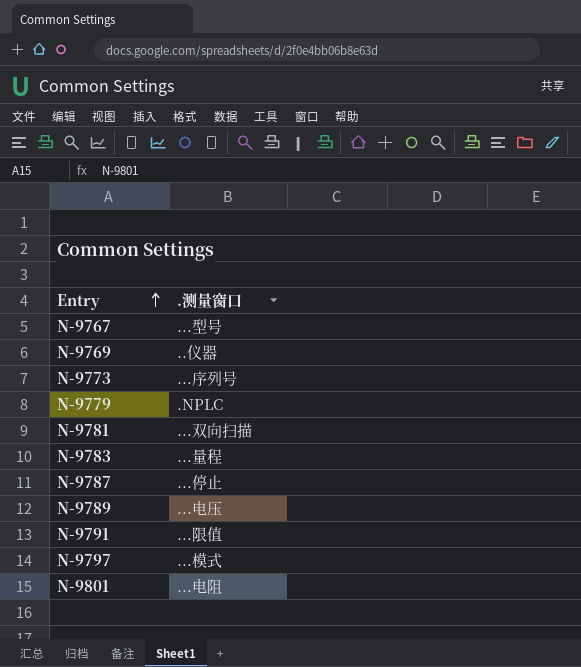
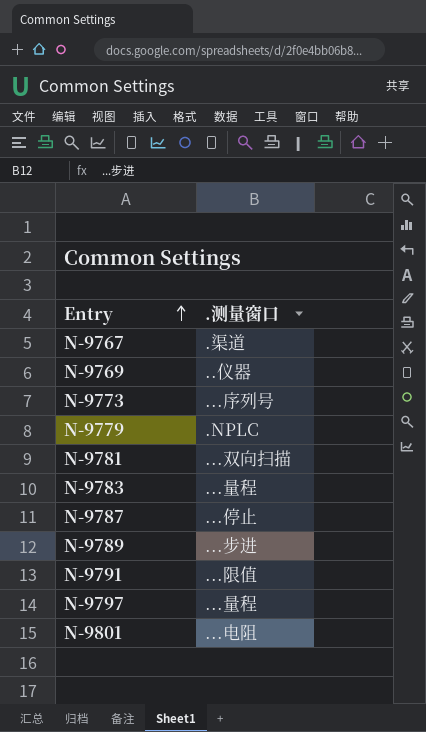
N-9767 | .测量窗口: ...型号 -> .渠道
N-9789 | .测量窗口: ...电压 -> ...步进
N-9797 | .测量窗口: ...模式 -> ...量程

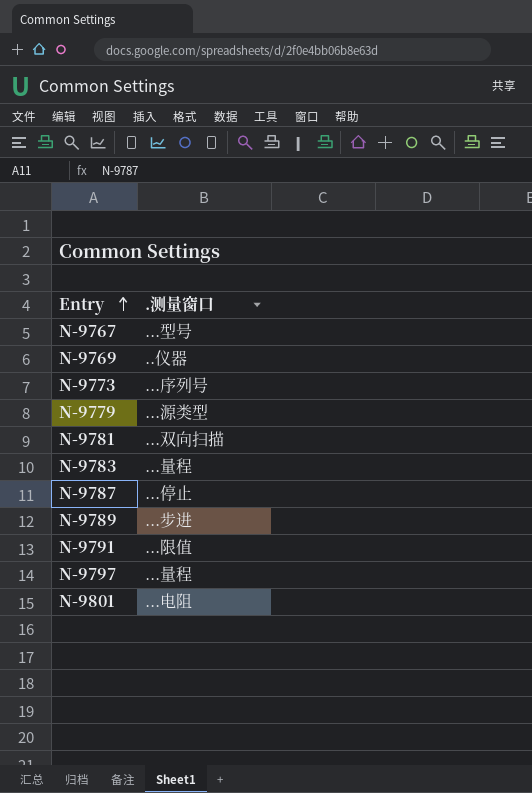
N-9767 | .测量窗口: .渠道 -> ...型号
N-9779 | .测量窗口: .NPLC -> ...源类型

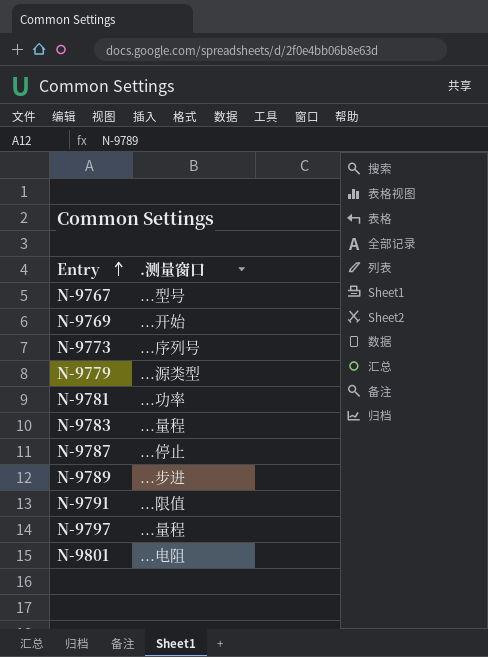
N-9769 | .测量窗口: ..仪器 -> ...开始
N-9781 | .测量窗口: ...双向扫描 -> ...功率

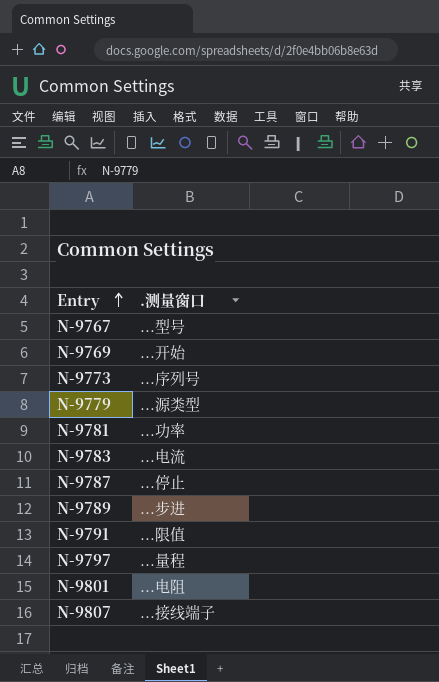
N-9783 | .测量窗口: ...量程 -> ...电流
row N-9807: none -> ...接线端子

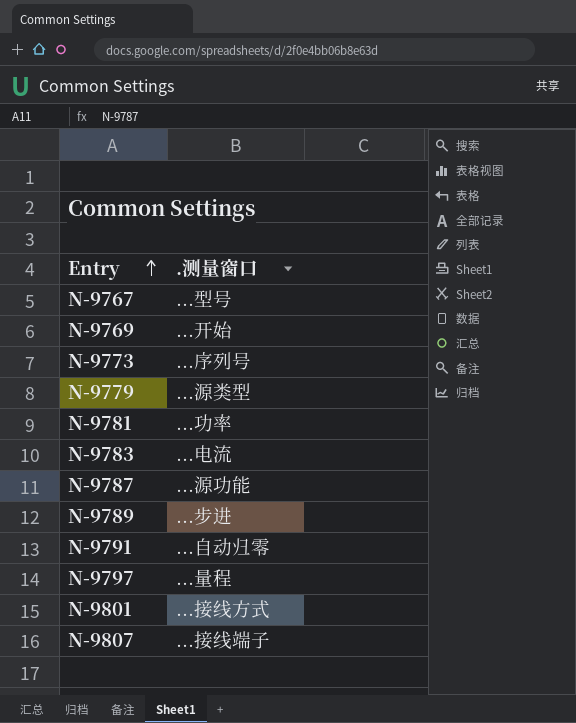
N-9787 | .测量窗口: ...停止 -> ...源功能
N-9791 | .测量窗口: ...限值 -> ...自动归零
N-9801 | .测量窗口: ...电阻 -> ...接线方式

